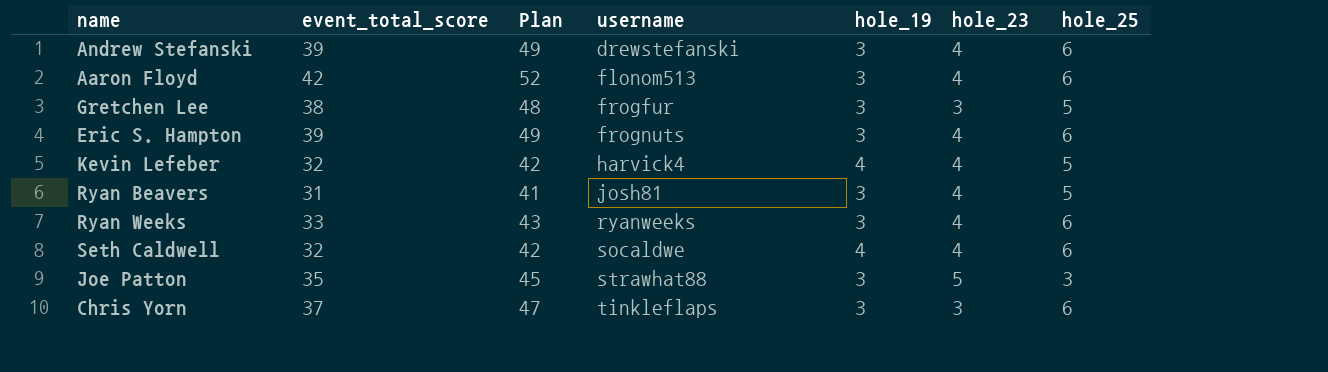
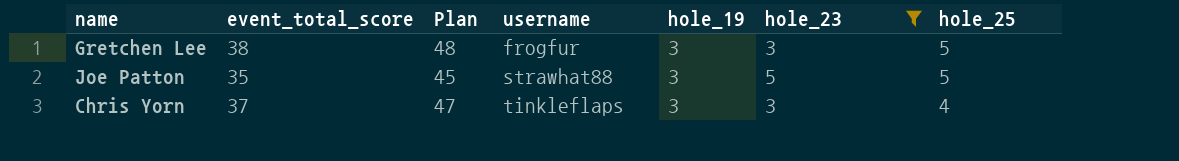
filter: none -> hole_23 != 4
Joe Patton | hole_25: 3 -> 5
Chris Yorn | hole_25: 6 -> 4

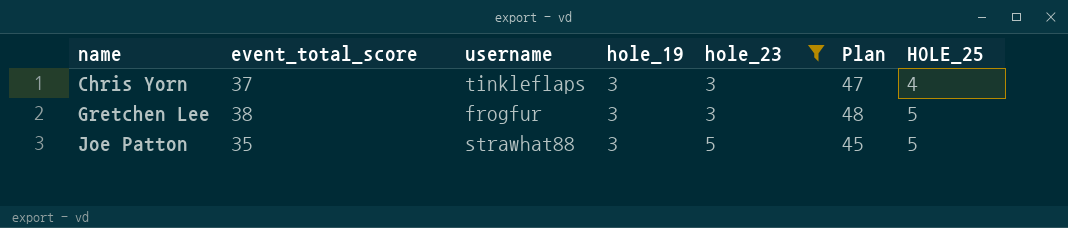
row order: username ascending -> name ascending
column Plan | position: 3 -> 6
column name: hole_25 -> HOLE_25

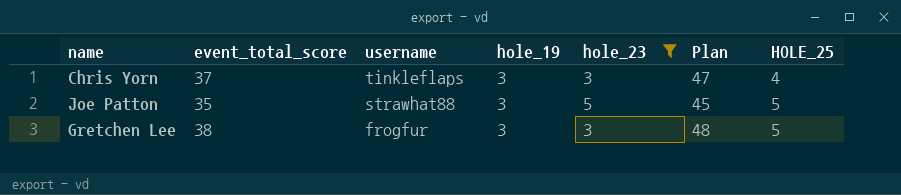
row order: name ascending -> username descending

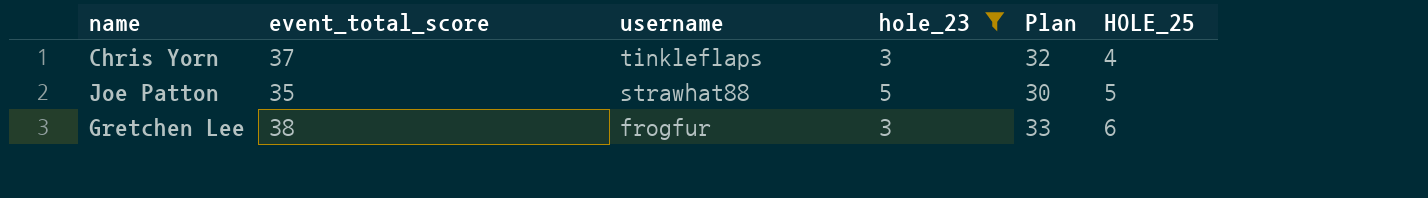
column hole_19 | position: 4 -> none
column Plan | formula: [event_total_score] + 10 -> [event_total_score] - 5
Gretchen Lee | HOLE_25: 5 -> 6

